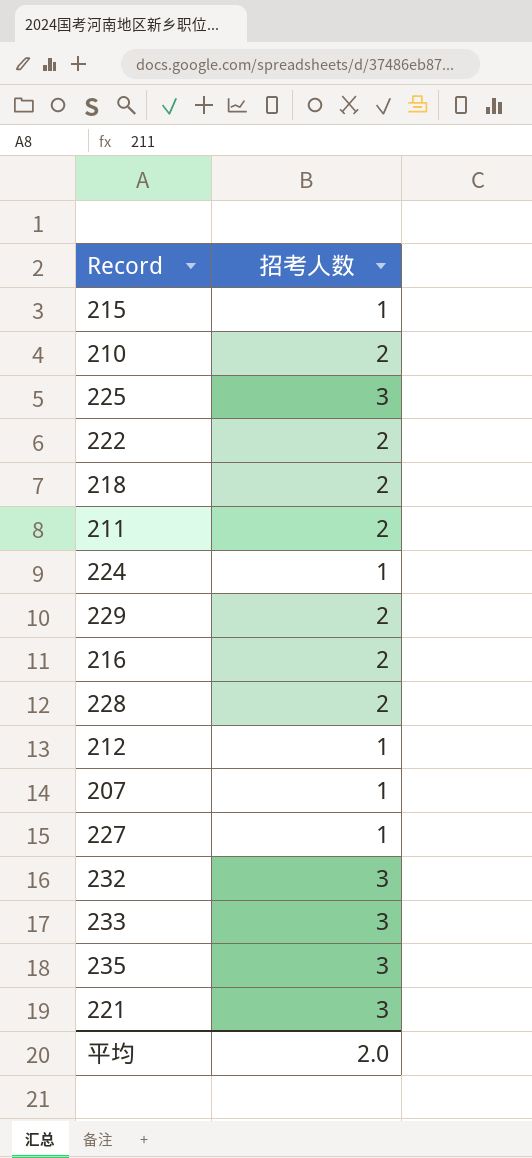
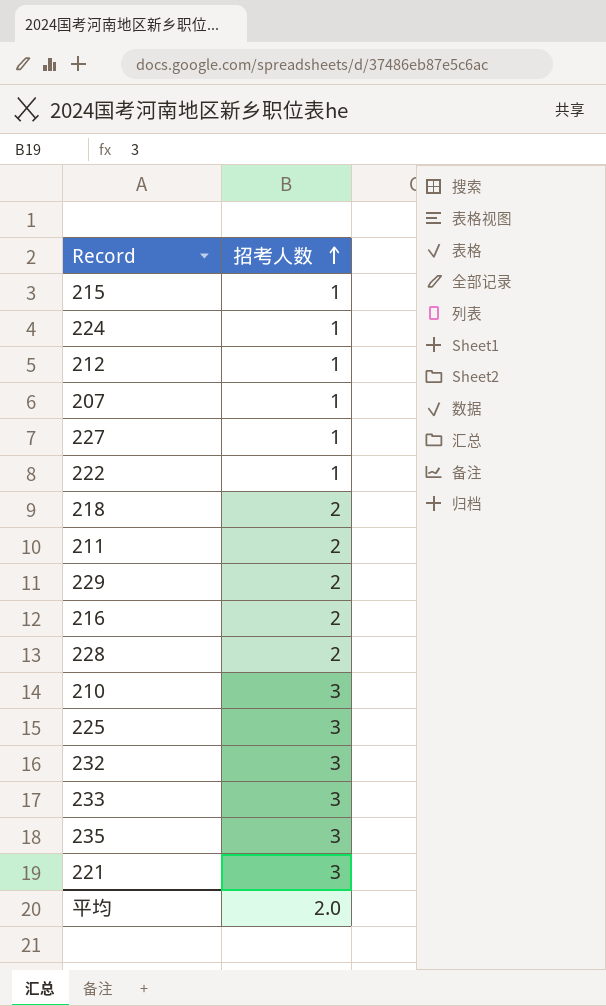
row order: none -> 招考人数 ascending
222 | 招考人数: 2 -> 1
210 | 招考人数: 2 -> 3

